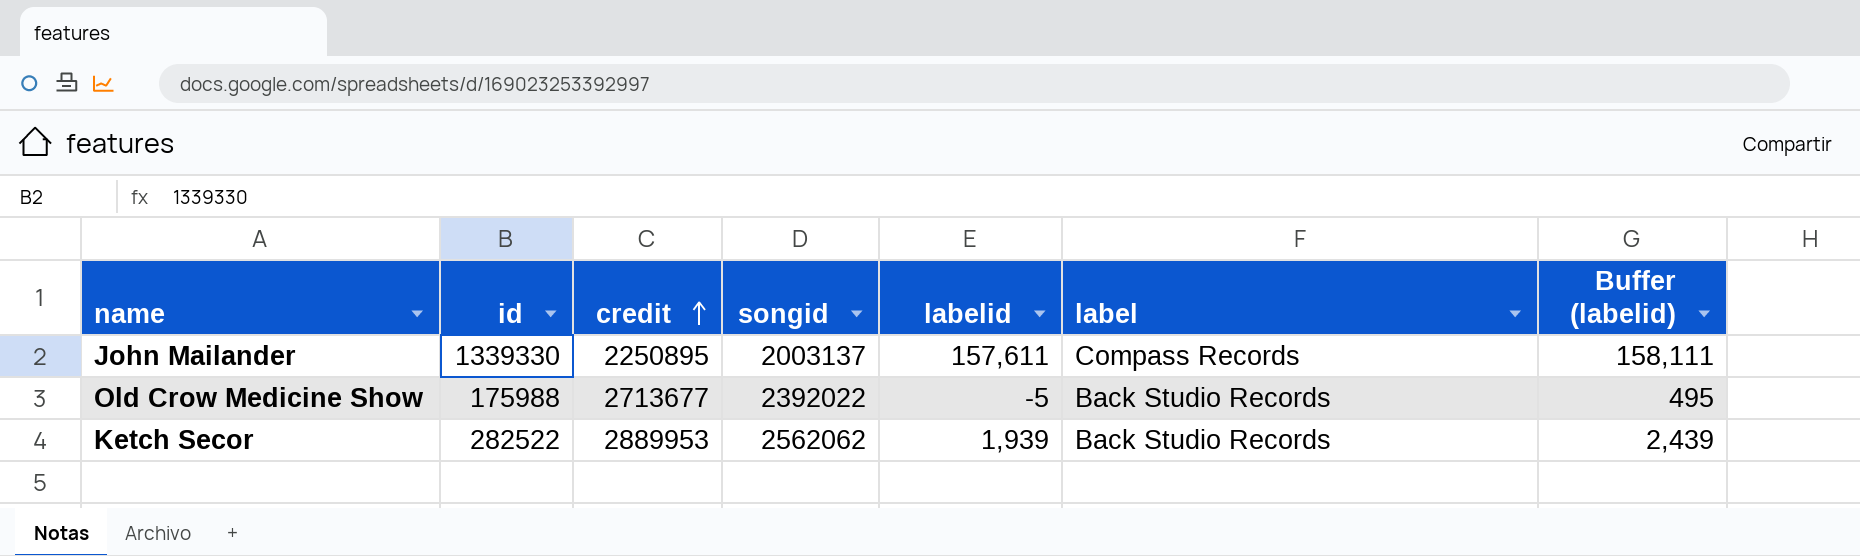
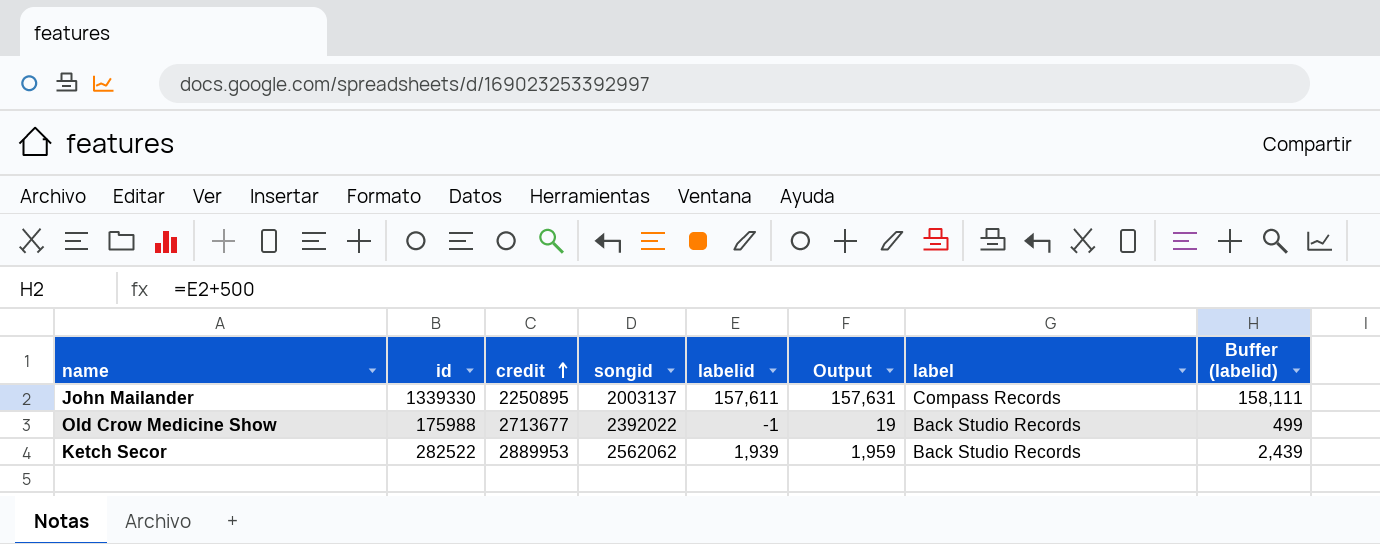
column Output | formula: none -> [labelid] + 20
Old Crow Medicine Show | labelid: -5 -> -1
Old Crow Medicine Show | Buffer (labelid): 495 -> 499

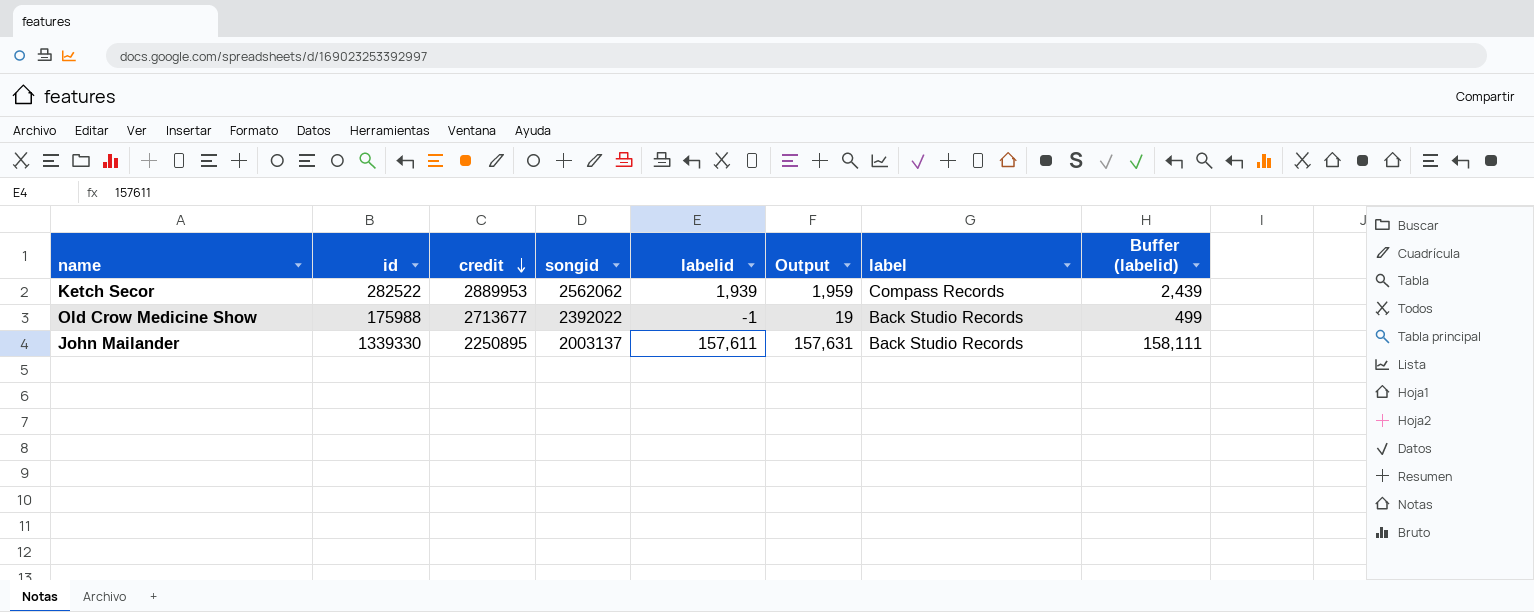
row order: credit ascending -> credit descending
Ketch Secor | label: Back Studio Records -> Compass Records
John Mailander | label: Compass Records -> Back Studio Records

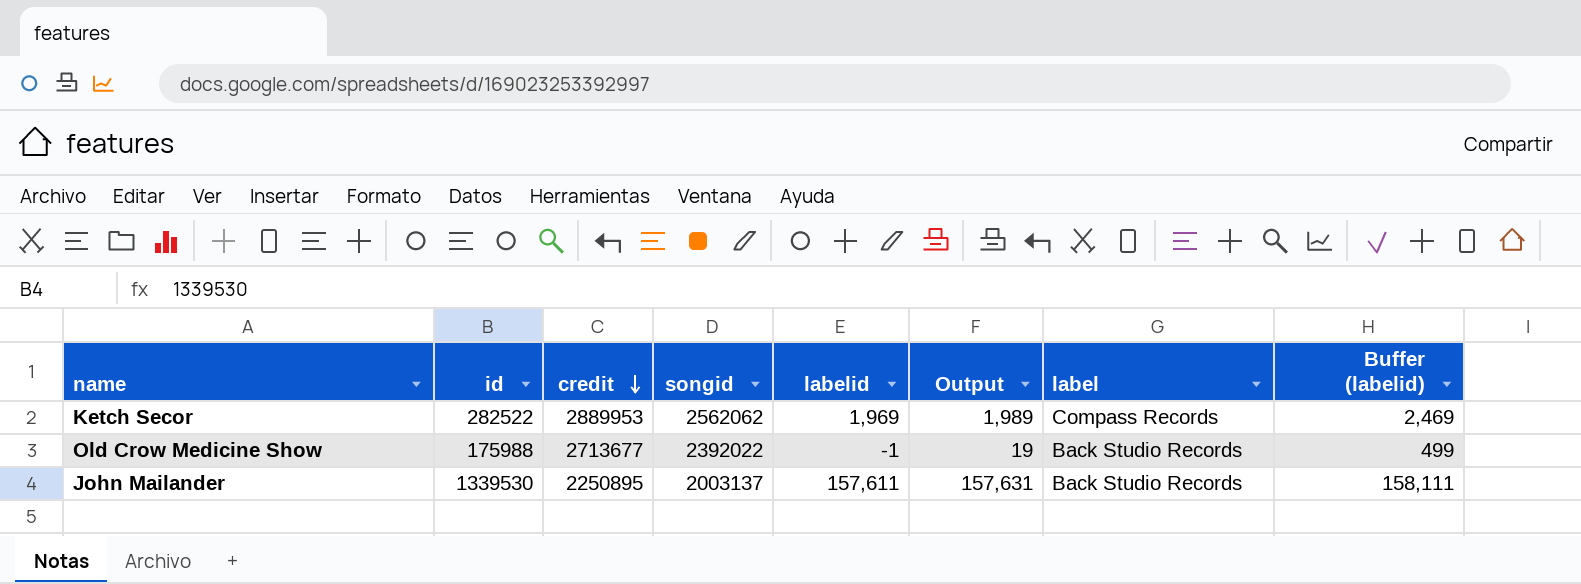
Ketch Secor | labelid: 1,939 -> 1,969
Ketch Secor | Output: 1,959 -> 1,989
Ketch Secor | Buffer (labelid): 2,439 -> 2,469
John Mailander | id: 1339330 -> 1339530

